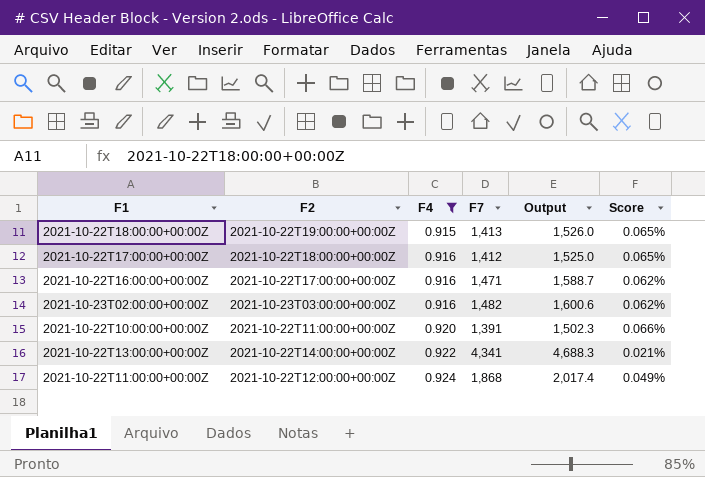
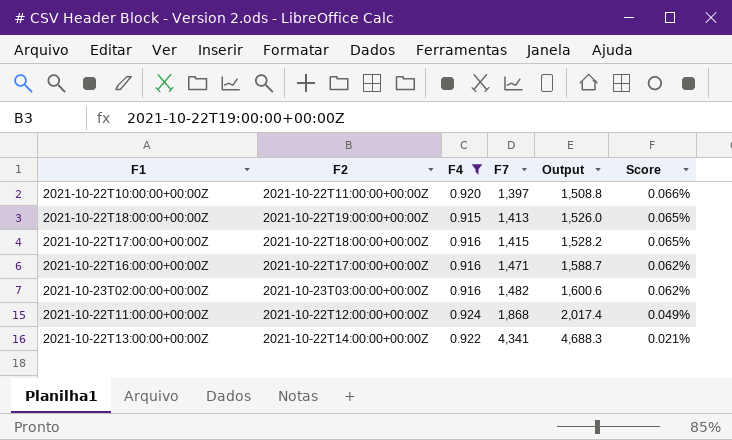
row order: F4 ascending -> F7 ascending
2021-10-22T10:00:00+00:00Z | F7: 1,391 -> 1,397
2021-10-22T10:00:00+00:00Z | Output: 1,502.3 -> 1,508.8
2021-10-22T17:00:00+00:00Z | F7: 1,412 -> 1,415
2021-10-22T17:00:00+00:00Z | Output: 1,525.0 -> 1,528.2

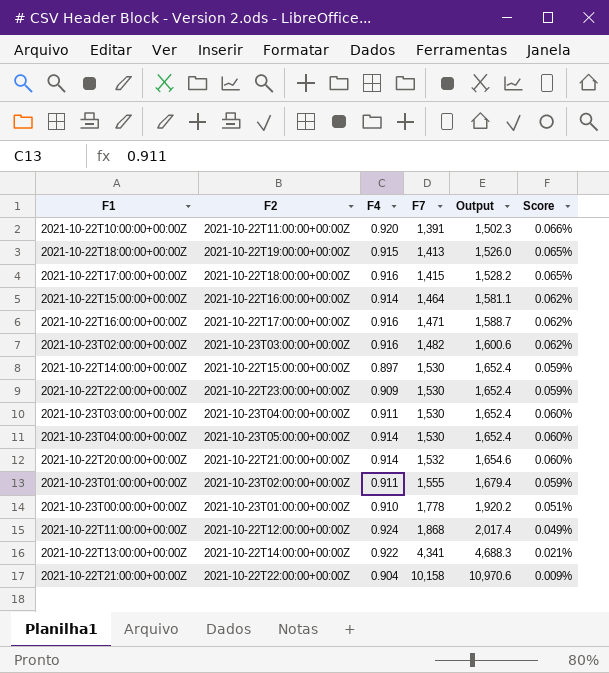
filter: F4 >= 0.915 -> none
2021-10-22T10:00:00+00:00Z | F7: 1,397 -> 1,391
2021-10-22T10:00:00+00:00Z | Output: 1,508.8 -> 1,502.3

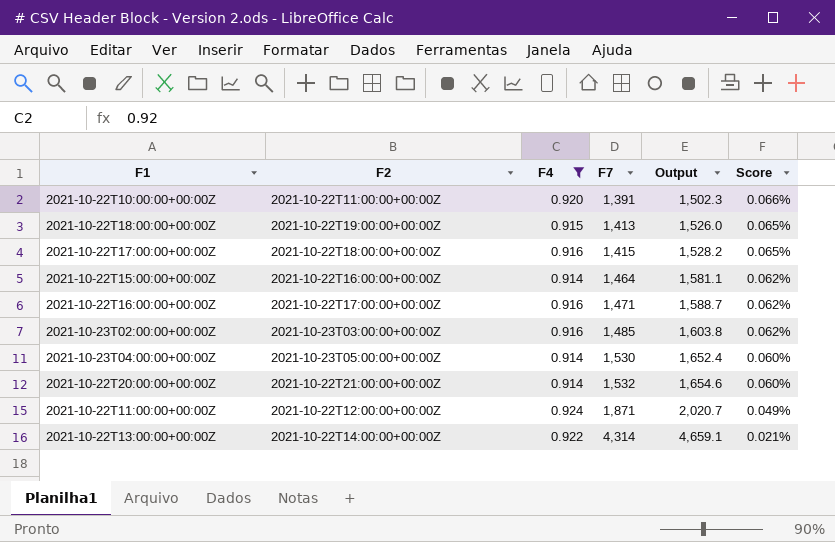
filter: none -> F4 >= 0.914
2021-10-23T02:00:00+00:00Z | F7: 1,482 -> 1,485
2021-10-23T02:00:00+00:00Z | Output: 1,600.6 -> 1,603.8
2021-10-22T11:00:00+00:00Z | F7: 1,868 -> 1,871
2021-10-22T11:00:00+00:00Z | Output: 2,017.4 -> 2,020.7
2021-10-22T13:00:00+00:00Z | F7: 4,341 -> 4,314
2021-10-22T13:00:00+00:00Z | Output: 4,688.3 -> 4,659.1

